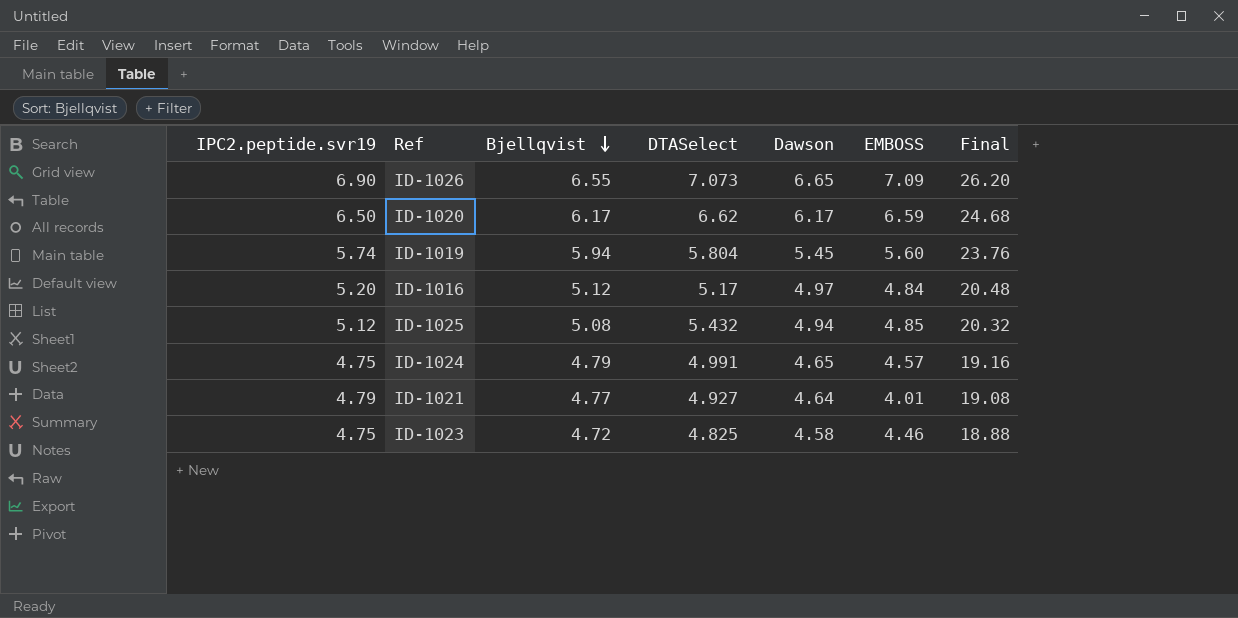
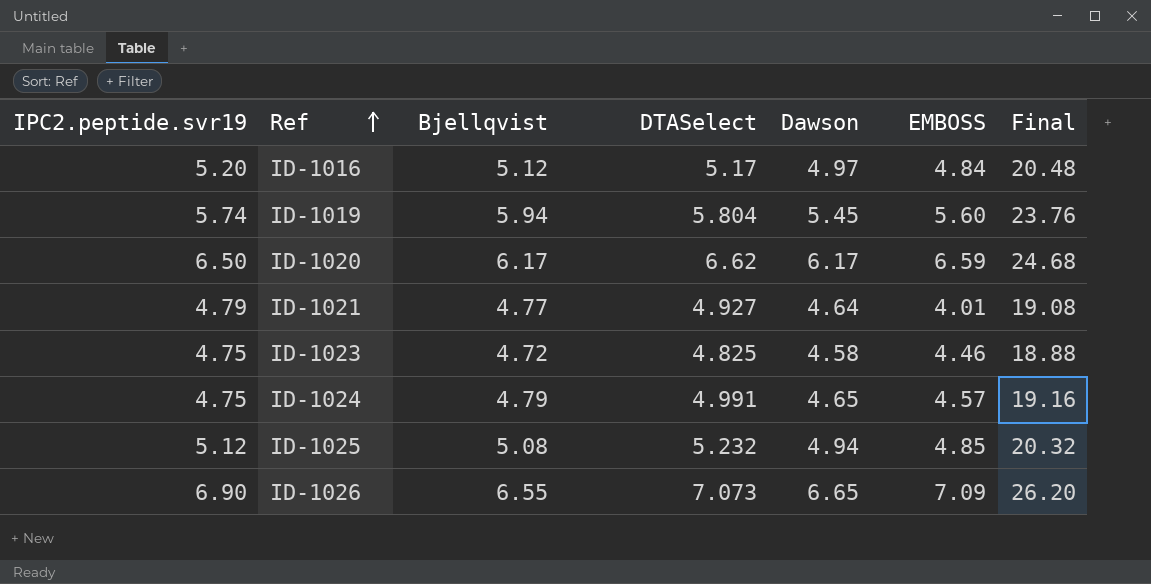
row order: Bjellqvist descending -> Ref ascending
ID-1025 | DTASelect: 5.432 -> 5.232

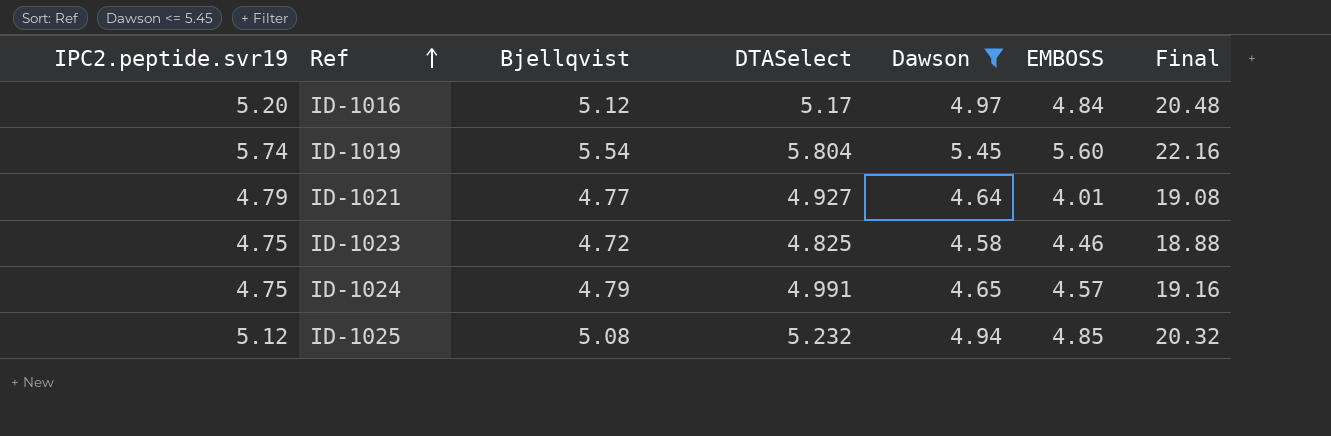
filter: none -> Dawson <= 5.45
ID-1019 | Bjellqvist: 5.94 -> 5.54
ID-1019 | Final: 23.76 -> 22.16

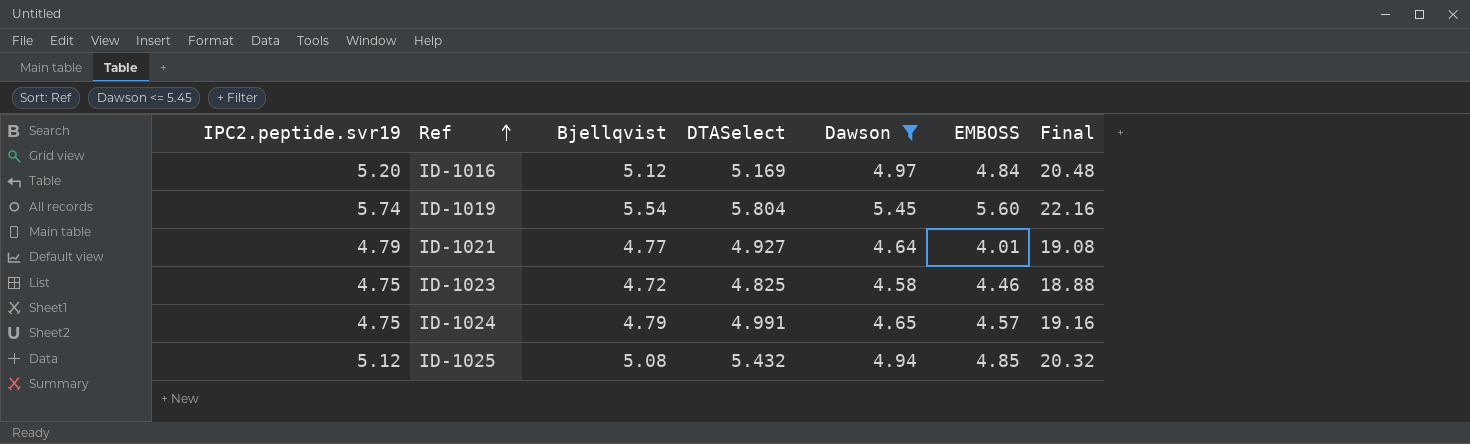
ID-1016 | DTASelect: 5.17 -> 5.169
ID-1025 | DTASelect: 5.232 -> 5.432

